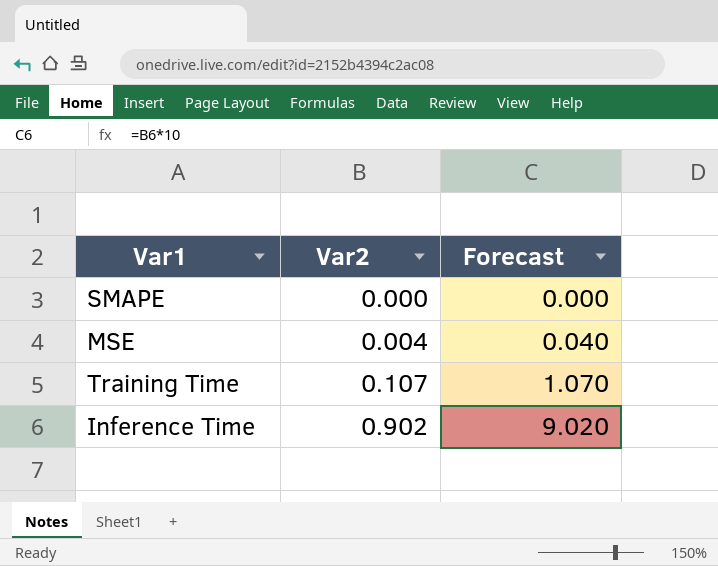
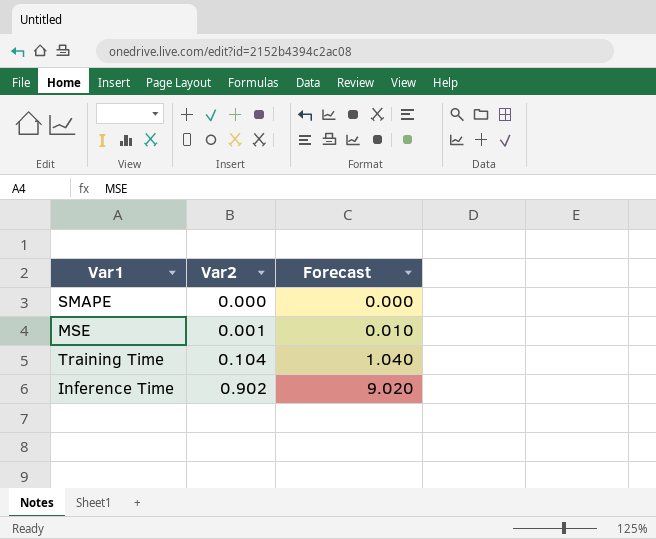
MSE | Var2: 0.004 -> 0.001
MSE | Forecast: 0.040 -> 0.010
Training Time | Var2: 0.107 -> 0.104
Training Time | Forecast: 1.070 -> 1.040

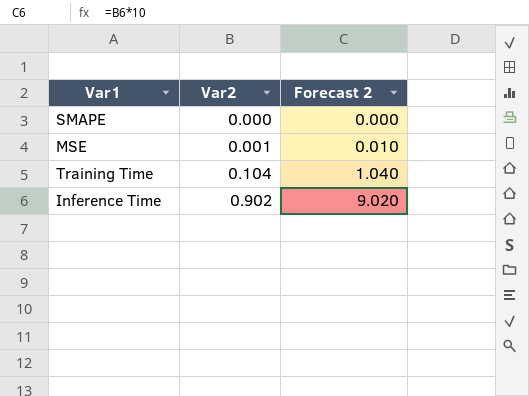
column name: Forecast -> Forecast 2

